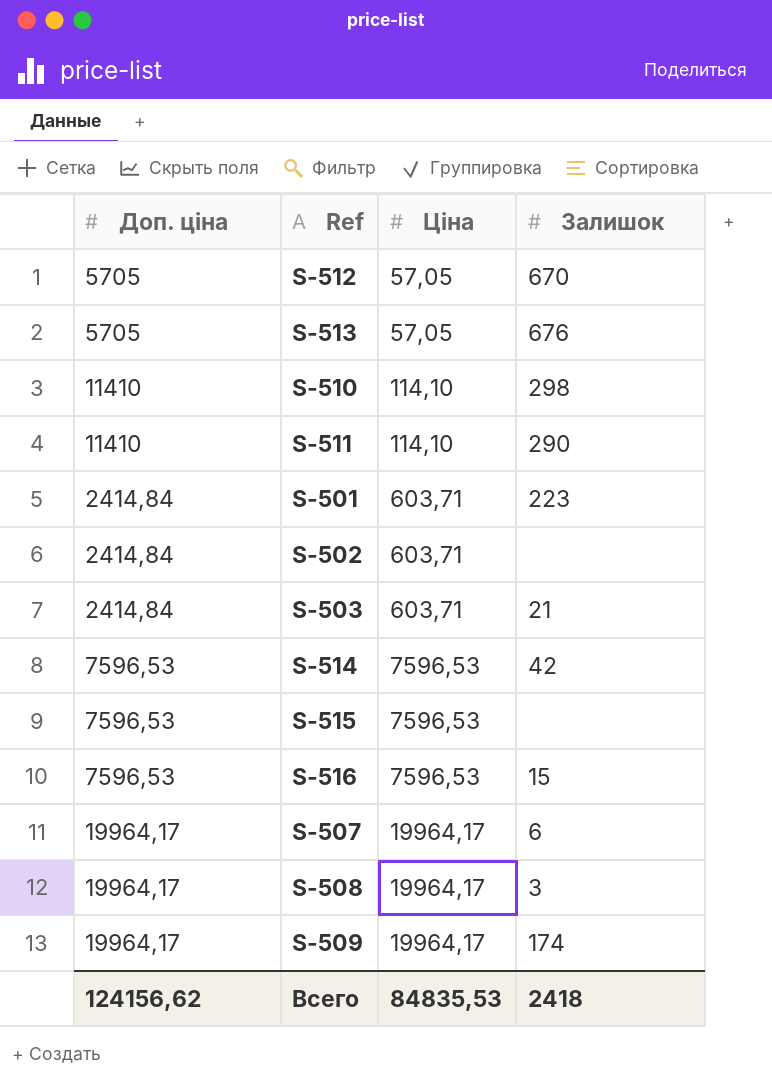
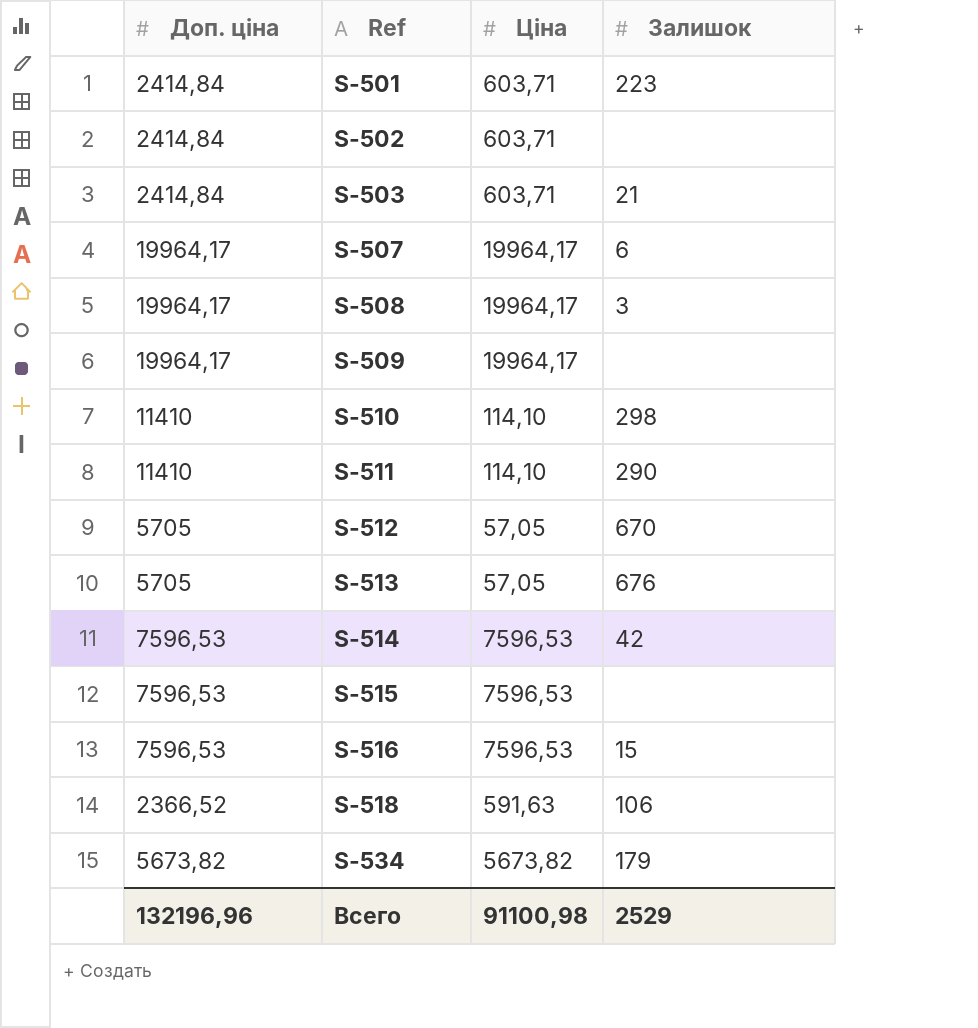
row order: Ціна ascending -> Ref ascending
S-509 | Залишок: 174 -> none
row S-518: none -> 2366,52 | 591,63 | 106
row S-534: none -> 5673,82 | 5673,82 | 179
Всего | Доп. ціна: 124156,62 -> 132196,96
Всего | Ціна: 84835,53 -> 91100,98
Всего | Залишок: 2418 -> 2529

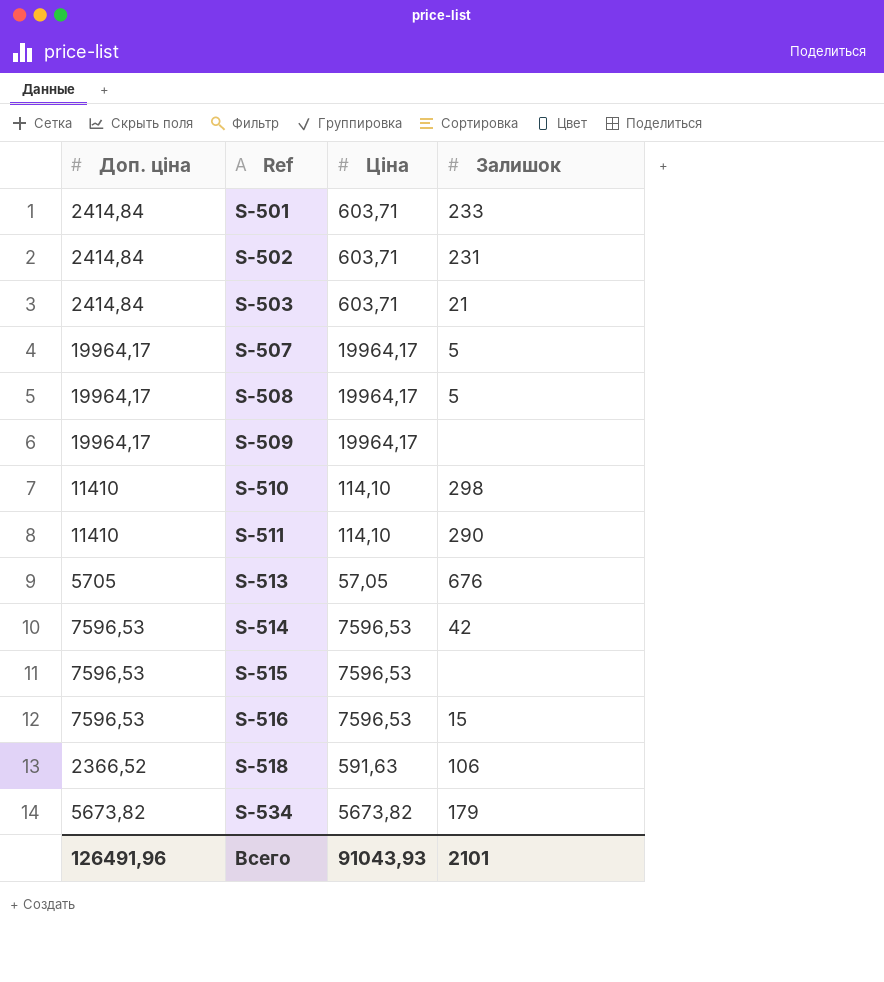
row S-512: 5705 | 57,05 | 670 -> none
S-501 | Залишок: 223 -> 233
S-502 | Залишок: none -> 231
S-507 | Залишок: 6 -> 5
S-508 | Залишок: 3 -> 5
Всего | Доп. ціна: 132196,96 -> 126491,96
Всего | Ціна: 91100,98 -> 91043,93
Всего | Залишок: 2529 -> 2101

